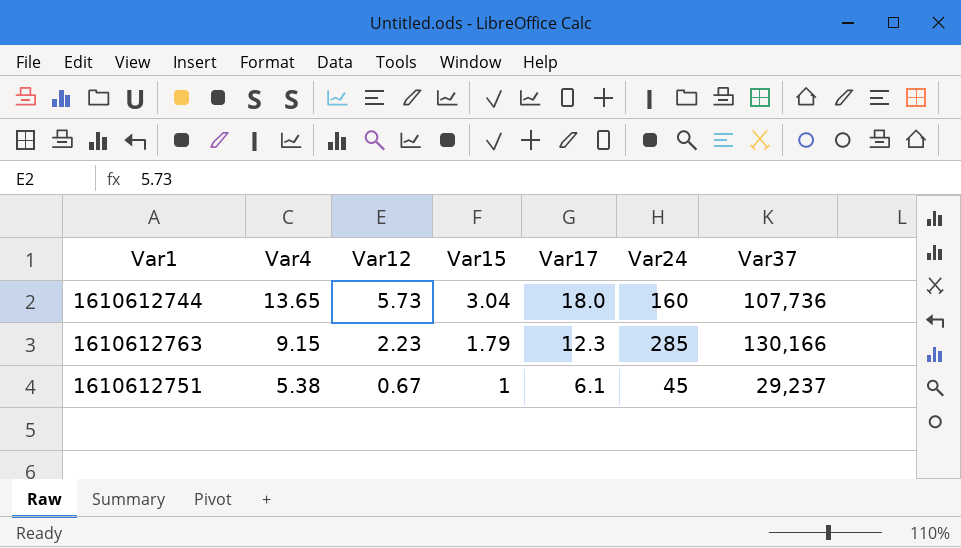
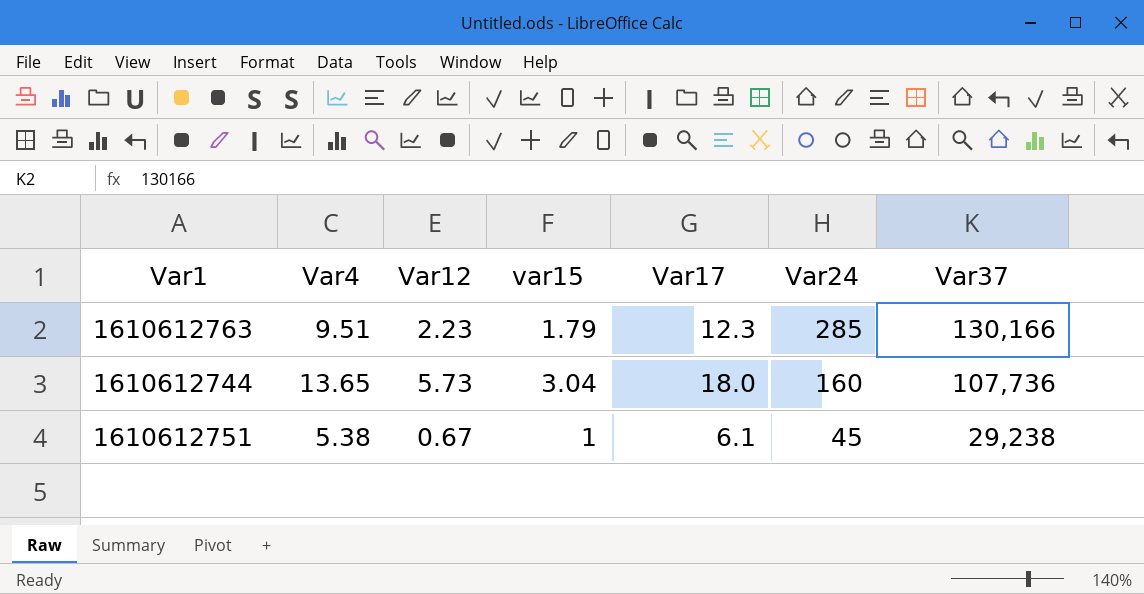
row order: Var4 descending -> Var24 descending
column name: Var15 -> var15
1610612763 | Var4: 9.15 -> 9.51
1610612751 | Var37: 29,237 -> 29,238

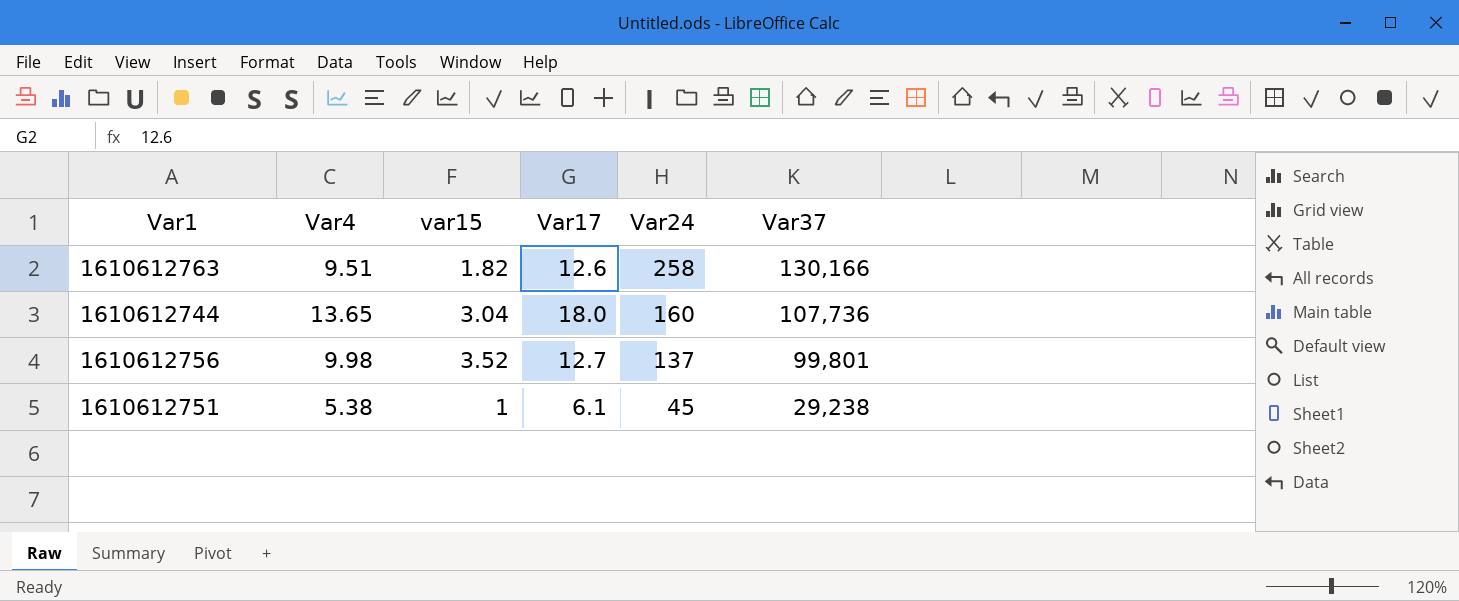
column Var12 | position: 3 -> none
1610612763 | var15: 1.79 -> 1.82
1610612763 | Var17: 12.3 -> 12.6
1610612763 | Var24: 285 -> 258
row 1610612756: none -> 9.98 | 3.52 | 12.7 | 137 | 99,801

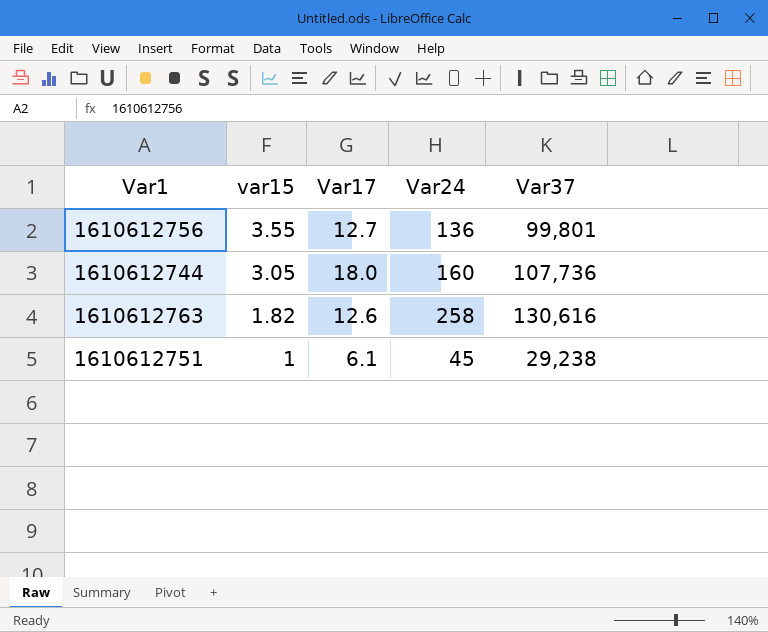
row order: Var24 descending -> var15 descending
column Var4 | position: 2 -> none
1610612756 | var15: 3.52 -> 3.55
1610612756 | Var24: 137 -> 136
1610612744 | var15: 3.04 -> 3.05
1610612763 | Var37: 130,166 -> 130,616

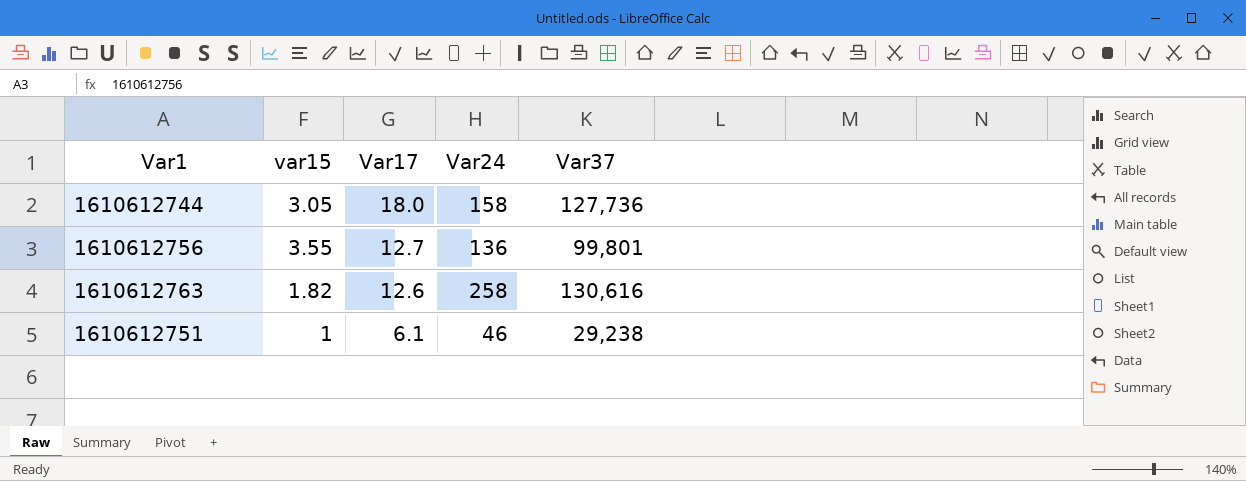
row order: var15 descending -> Var17 descending
1610612744 | Var24: 160 -> 158
1610612744 | Var37: 107,736 -> 127,736
1610612751 | Var24: 45 -> 46

